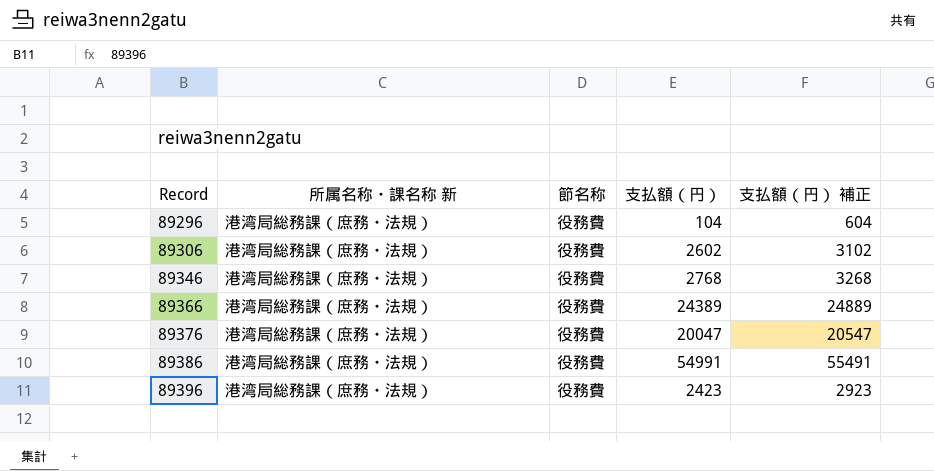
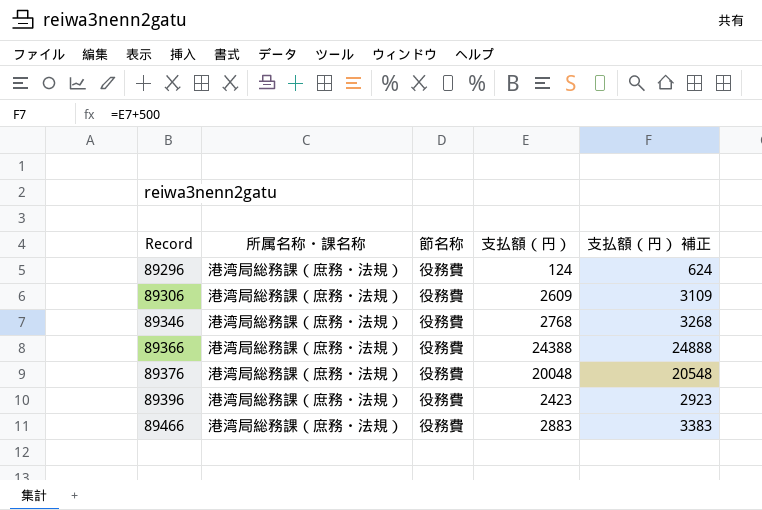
column name: 所属名称・課名称 新 -> 所属名称・課名称
row 89386: 港湾局総務課（庶務・法規） | 役務費 | 54991 | 55491 -> none
89296 | 支払額（円）: 104 -> 124
89296 | 支払額（円） 補正: 604 -> 624
89306 | 支払額（円）: 2602 -> 2609
89306 | 支払額（円） 補正: 3102 -> 3109
89366 | 支払額（円）: 24389 -> 24388
89366 | 支払額（円） 補正: 24889 -> 24888
89376 | 支払額（円）: 20047 -> 20048
89376 | 支払額（円） 補正: 20547 -> 20548
row 89466: none -> 港湾局総務課（庶務・法規） | 役務費 | 2883 | 3383

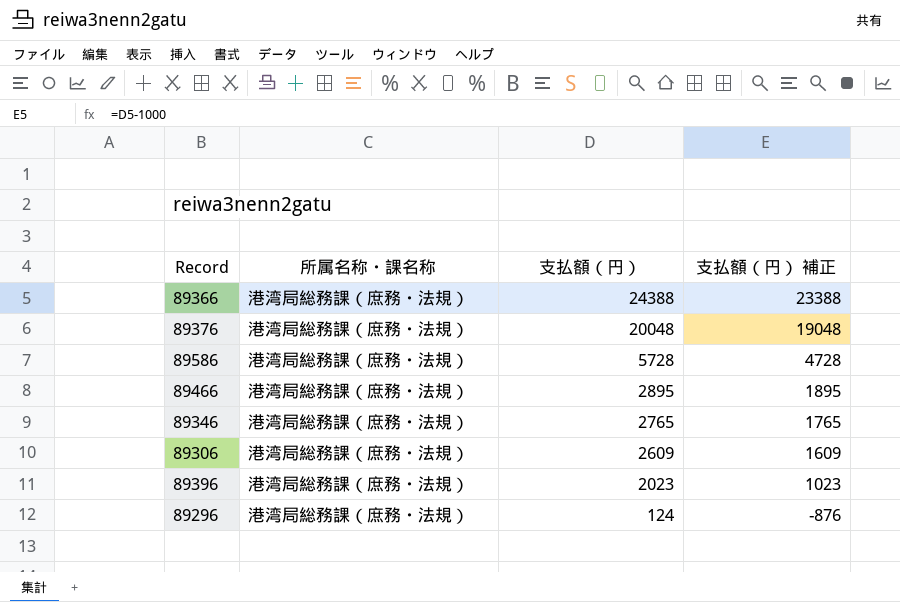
row order: Record ascending -> 支払額（円） descending
column 節名称 | position: 3 -> none
column 支払額（円） 補正 | formula: [支払額（円）] + 500 -> [支払額（円）] - 1000
row 89586: none -> 港湾局総務課（庶務・法規） | 5728 | 4728
89466 | 支払額（円）: 2883 -> 2895
89346 | 支払額（円）: 2768 -> 2765
89396 | 支払額（円）: 2423 -> 2023

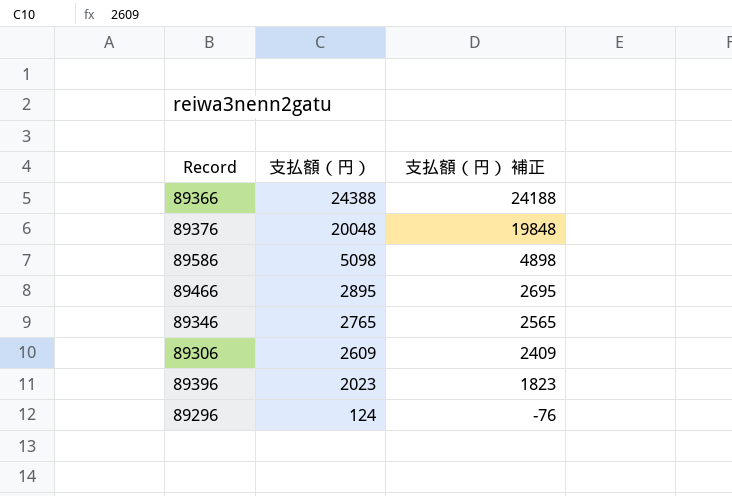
column 所属名称・課名称 | position: 2 -> none
column 支払額（円） 補正 | formula: [支払額（円）] - 1000 -> [支払額（円）] - 200
89586 | 支払額（円）: 5728 -> 5098

